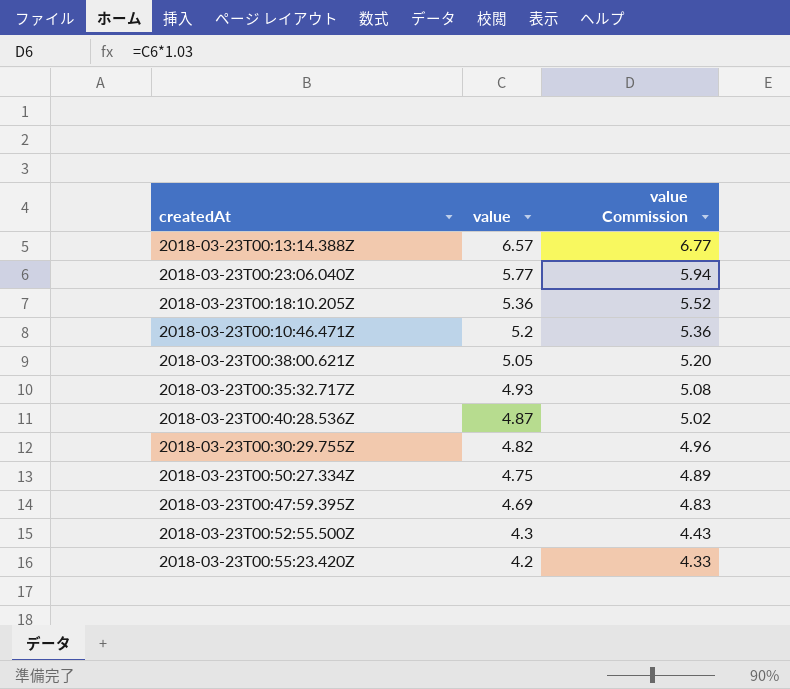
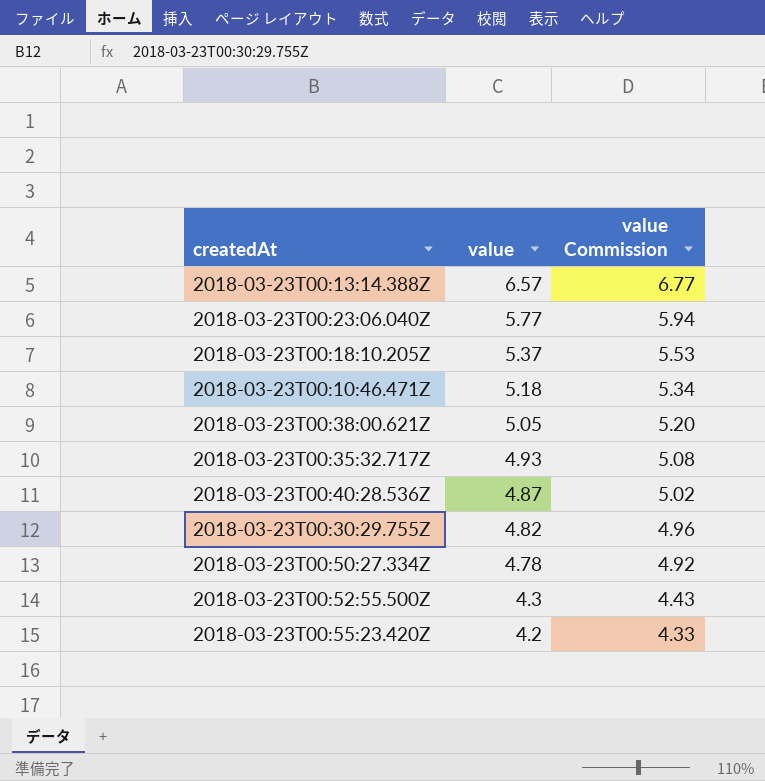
row 2018-03-23T00:47:59.395Z: 4.69 | 4.83 -> none
2018-03-23T00:18:10.205Z | value: 5.36 -> 5.37
2018-03-23T00:18:10.205Z | value Commission: 5.52 -> 5.53
2018-03-23T00:10:46.471Z | value: 5.2 -> 5.18
2018-03-23T00:10:46.471Z | value Commission: 5.36 -> 5.34
2018-03-23T00:50:27.334Z | value: 4.75 -> 4.78
2018-03-23T00:50:27.334Z | value Commission: 4.89 -> 4.92

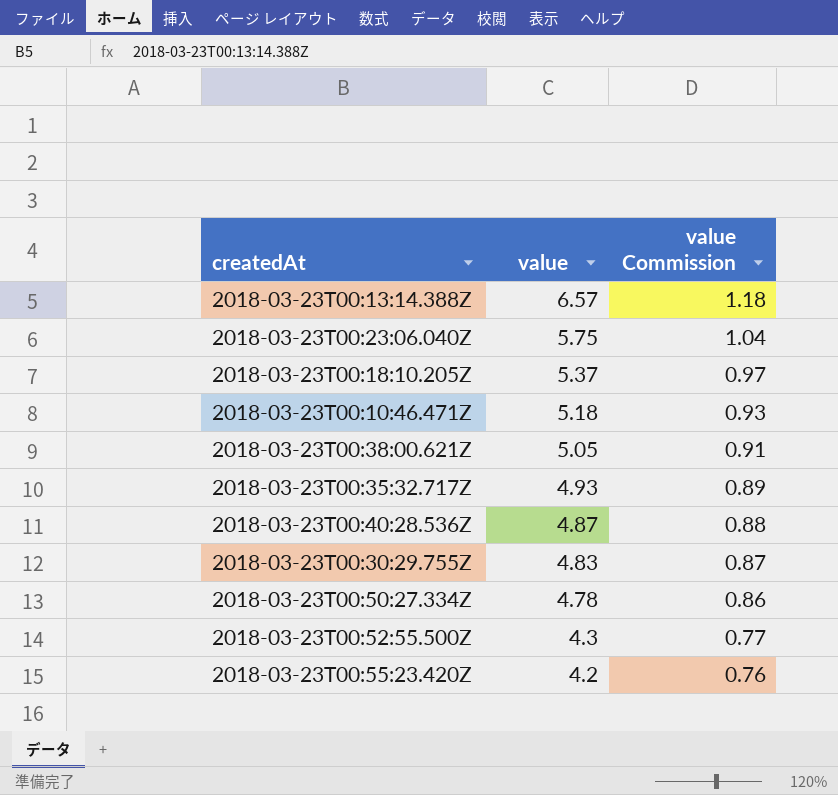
column value Commission | formula: [value] * 1.03 -> [value] * 0.18
2018-03-23T00:23:06.040Z | value: 5.77 -> 5.75
2018-03-23T00:30:29.755Z | value: 4.82 -> 4.83

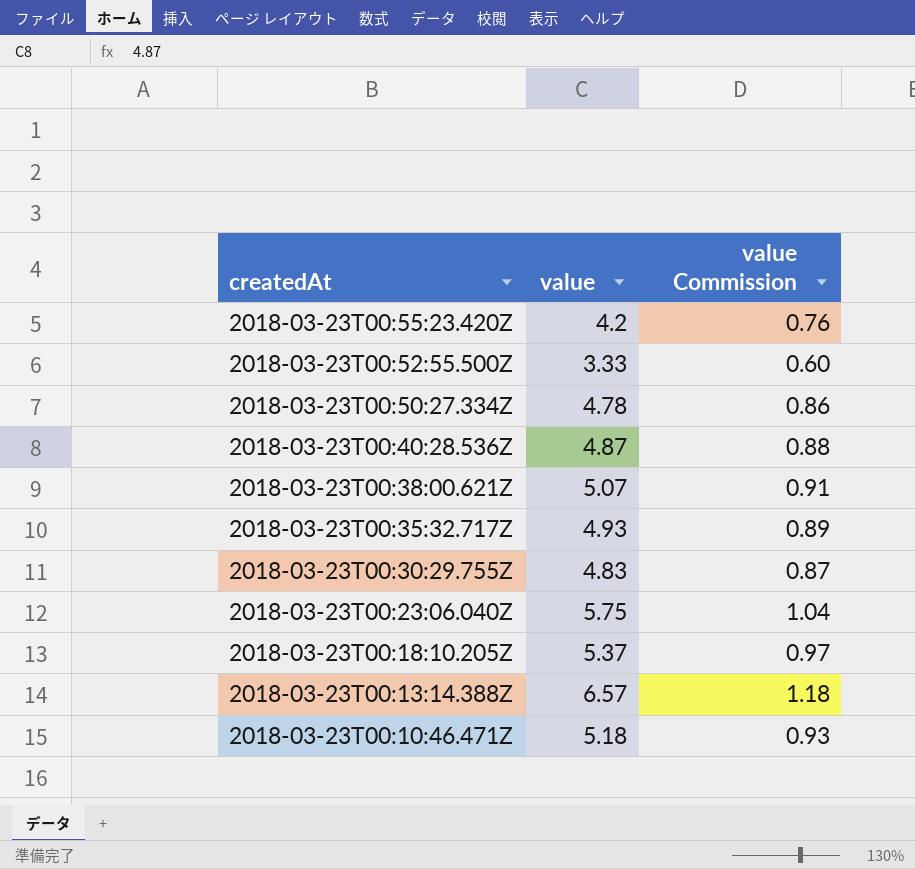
row order: value descending -> createdAt descending
2018-03-23T00:52:55.500Z | value: 4.3 -> 3.33
2018-03-23T00:52:55.500Z | value Commission: 0.77 -> 0.60
2018-03-23T00:38:00.621Z | value: 5.05 -> 5.07

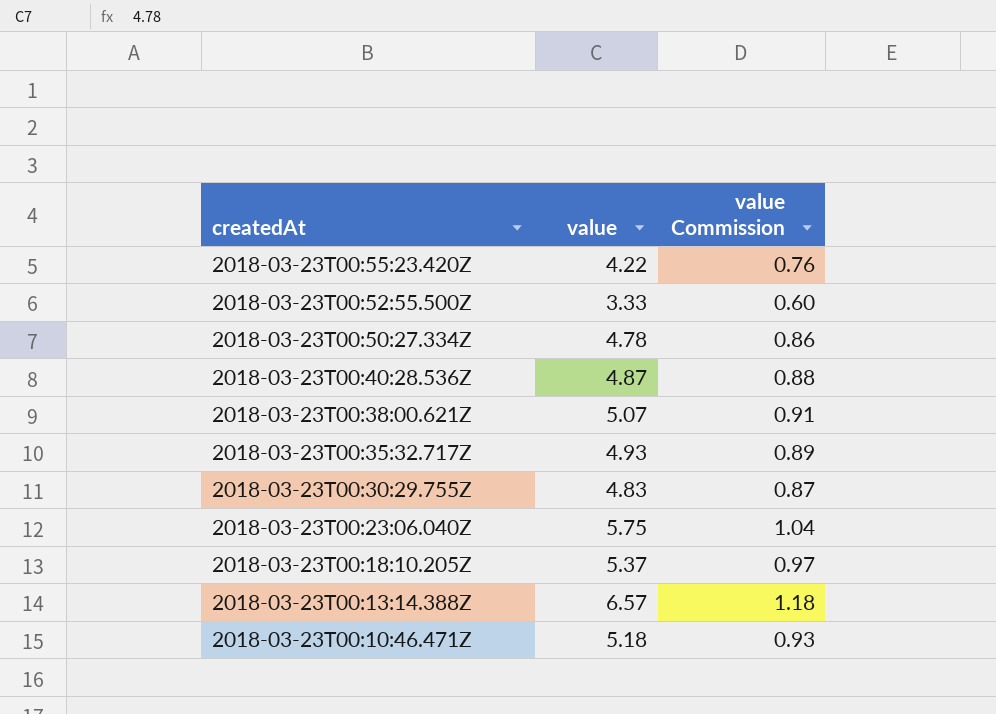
2018-03-23T00:55:23.420Z | value: 4.2 -> 4.22

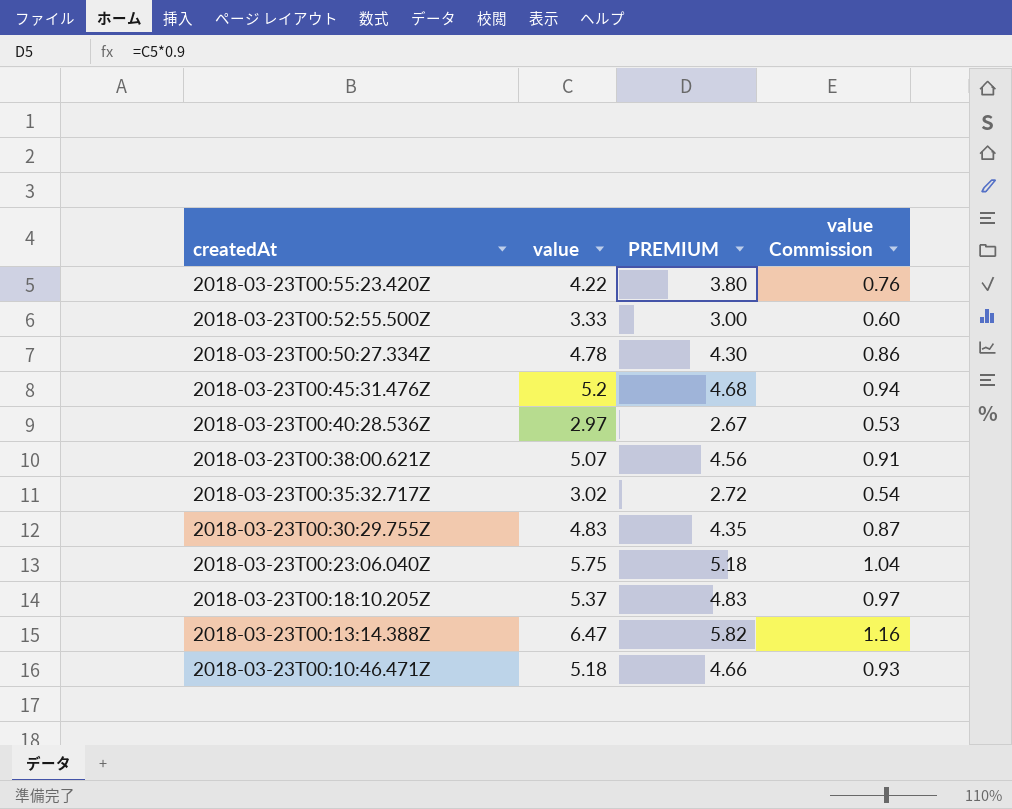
column PREMIUM | formula: none -> [value] * 0.9
row 2018-03-23T00:45:31.476Z: none -> 5.2 | 4.68 | 0.94
2018-03-23T00:40:28.536Z | value: 4.87 -> 2.97
2018-03-23T00:40:28.536Z | value Commission: 0.88 -> 0.53
2018-03-23T00:35:32.717Z | value: 4.93 -> 3.02
2018-03-23T00:35:32.717Z | value Commission: 0.89 -> 0.54
2018-03-23T00:13:14.388Z | value: 6.57 -> 6.47
2018-03-23T00:13:14.388Z | value Commission: 1.18 -> 1.16

